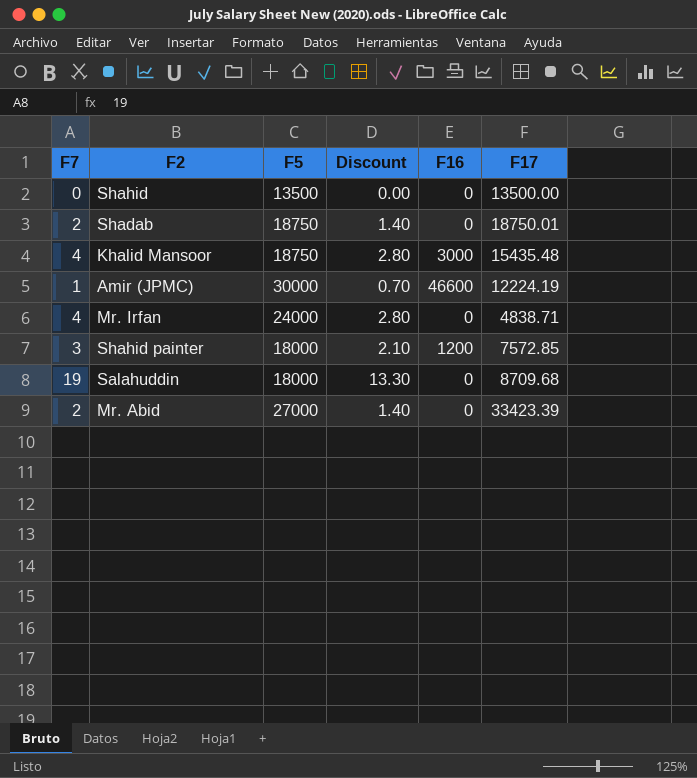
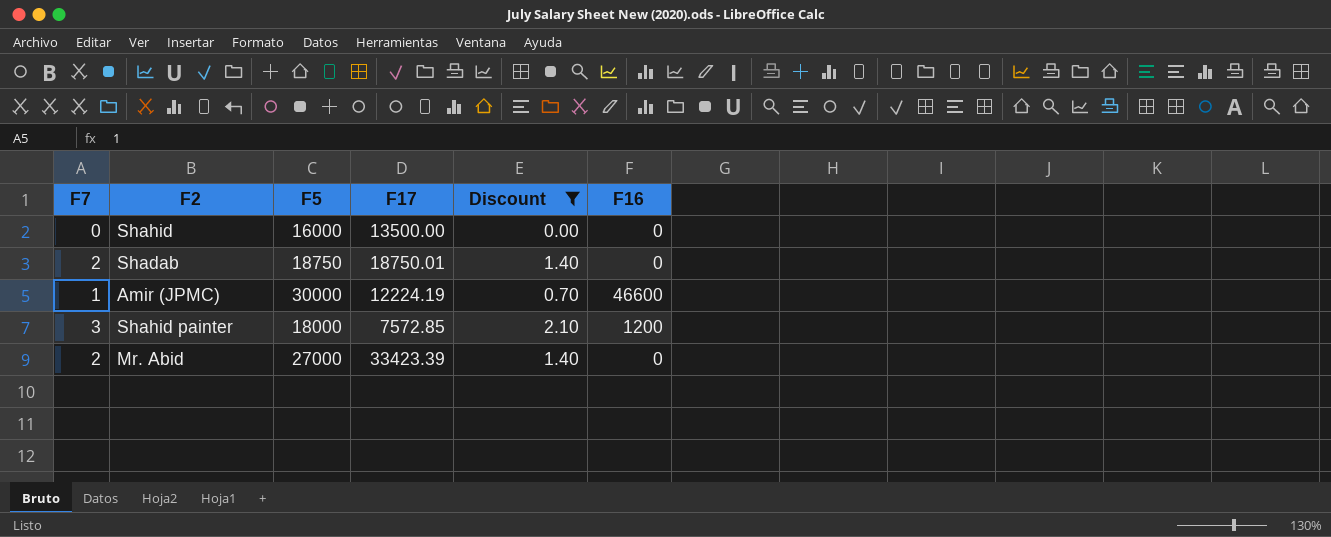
filter: none -> Discount <= 2.10
column F17 | position: 6 -> 4
Shahid | F5: 13500 -> 16000

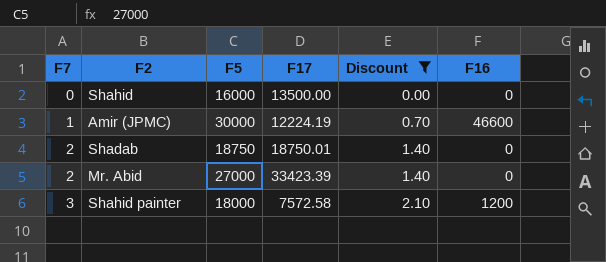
row order: none -> F7 ascending
Shahid painter | F17: 7572.85 -> 7572.58

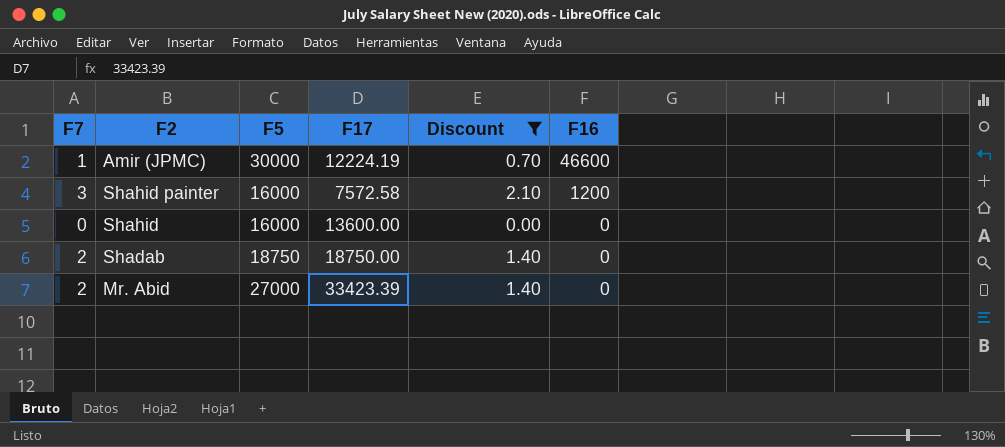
row order: F7 ascending -> F16 descending
Shahid painter | F5: 18000 -> 16000
Shahid | F17: 13500.00 -> 13600.00
Shadab | F17: 18750.01 -> 18750.00

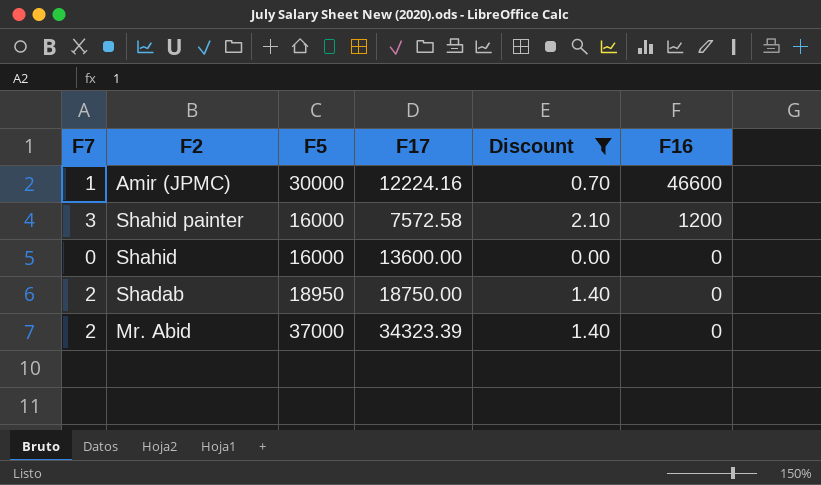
Amir (JPMC) | F17: 12224.19 -> 12224.16
Shadab | F5: 18750 -> 18950
Mr. Abid | F5: 27000 -> 37000
Mr. Abid | F17: 33423.39 -> 34323.39

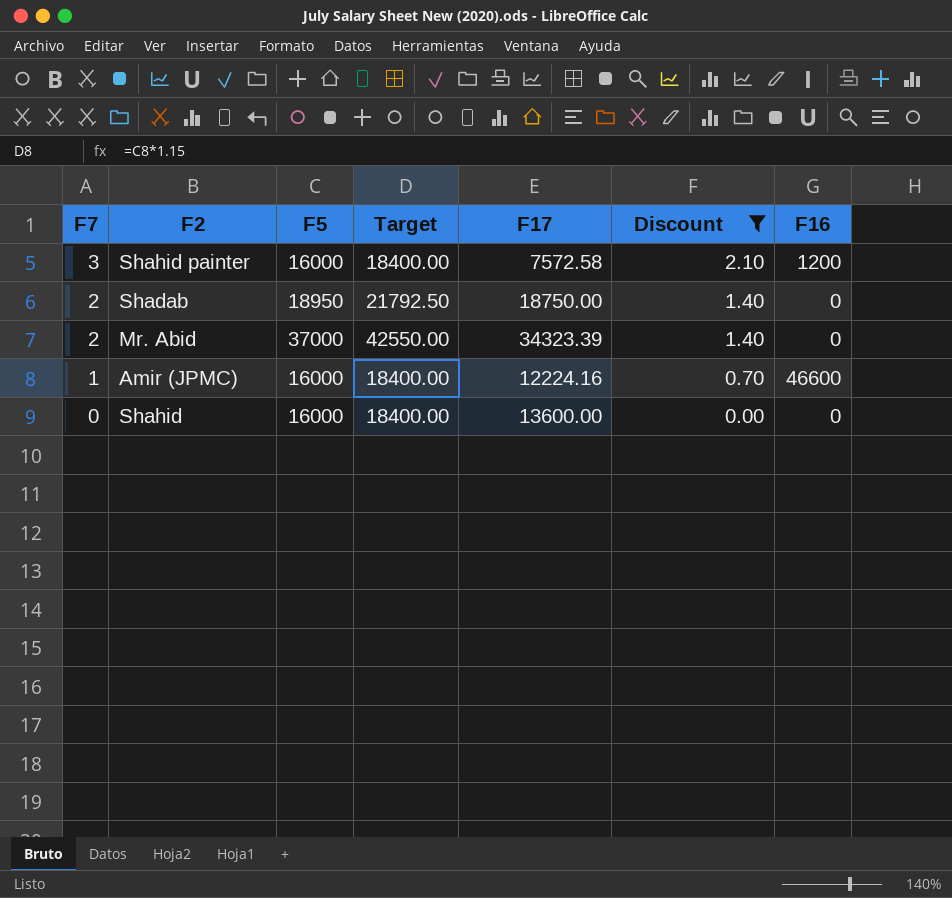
row order: F16 descending -> F7 descending
column Target | formula: none -> [F5] * 1.15
Amir (JPMC) | F5: 30000 -> 16000

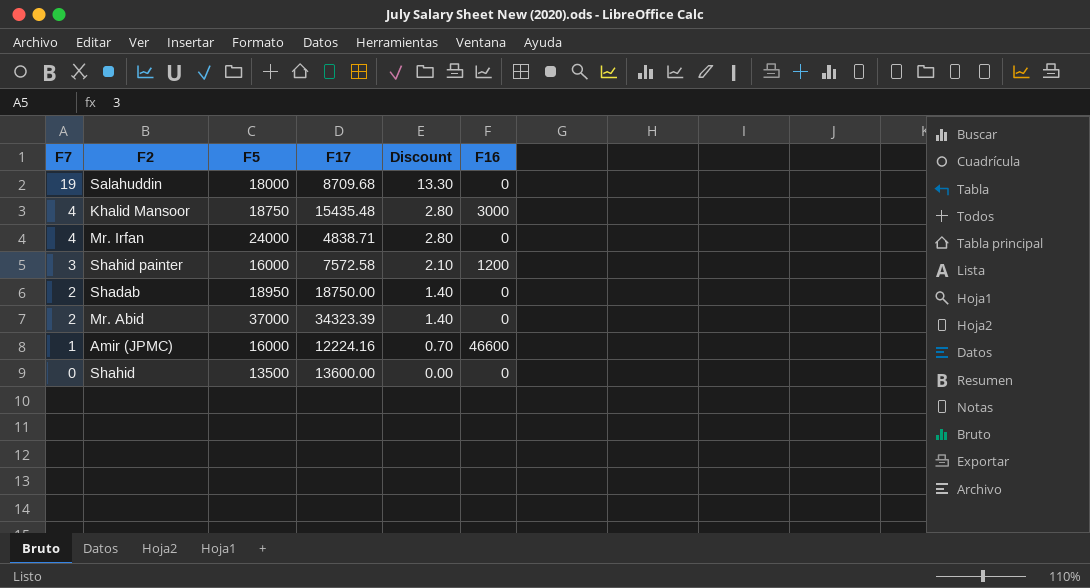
filter: Discount <= 2.10 -> none
column Target | formula: [F5] * 1.15 -> none
Shahid | F5: 16000 -> 13500

